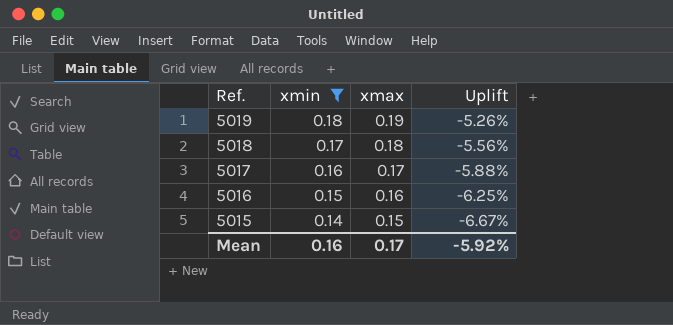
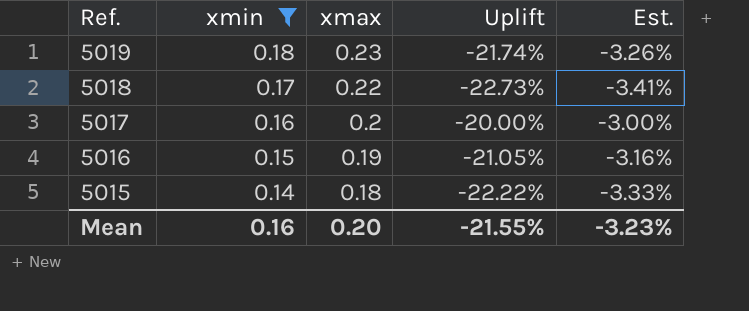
column Est. | formula: none -> [Uplift] * 0.15
5019 | xmax: 0.19 -> 0.23
5019 | Uplift: -5.26% -> -21.74%
5018 | xmax: 0.18 -> 0.22
5018 | Uplift: -5.56% -> -22.73%
5017 | xmax: 0.17 -> 0.2
5017 | Uplift: -5.88% -> -20.00%
5016 | xmax: 0.16 -> 0.19
5016 | Uplift: -6.25% -> -21.05%
5015 | xmax: 0.15 -> 0.18
5015 | Uplift: -6.67% -> -22.22%
Mean | xmax: 0.17 -> 0.20
Mean | Uplift: -5.92% -> -21.55%

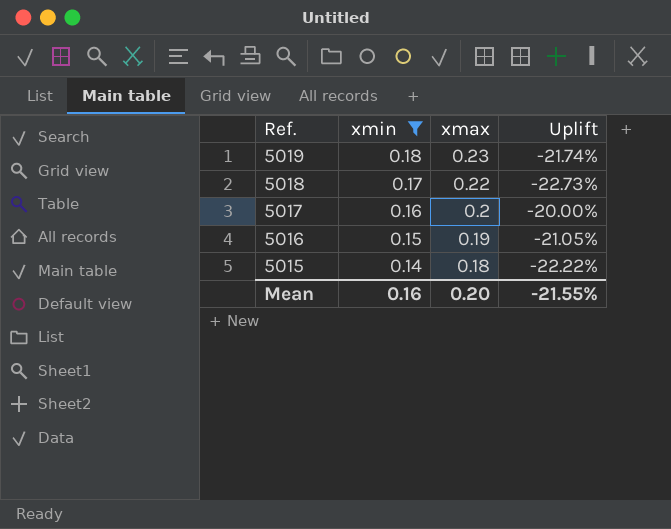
column Est. | formula: [Uplift] * 0.15 -> none

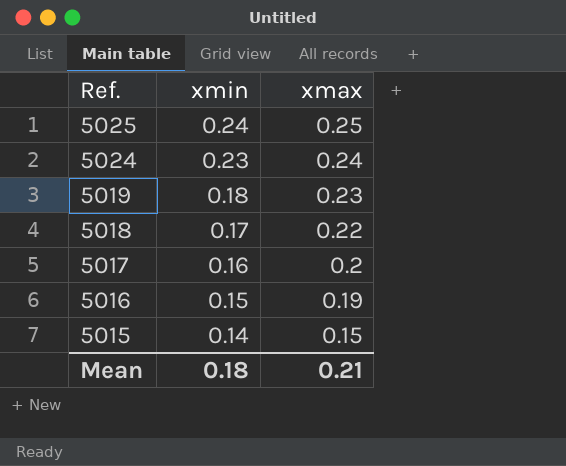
filter: xmin <= 0.18 -> none
column Uplift | formula: ([xmin] - [xmax]) / [xmax] -> none
5015 | xmax: 0.18 -> 0.15
Mean | xmin: 0.16 -> 0.18
Mean | xmax: 0.20 -> 0.21

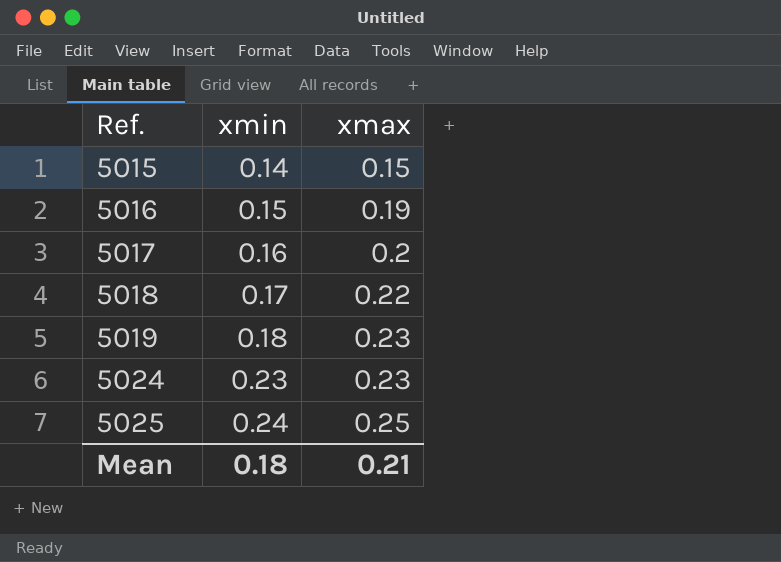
row order: Ref. descending -> Ref. ascending
5024 | xmax: 0.24 -> 0.23

